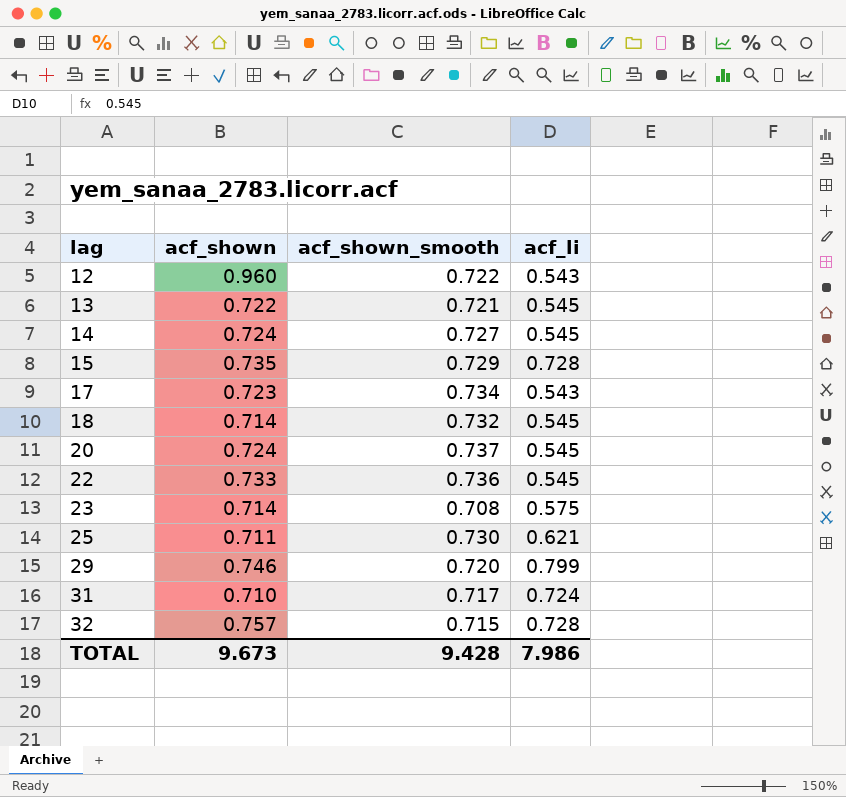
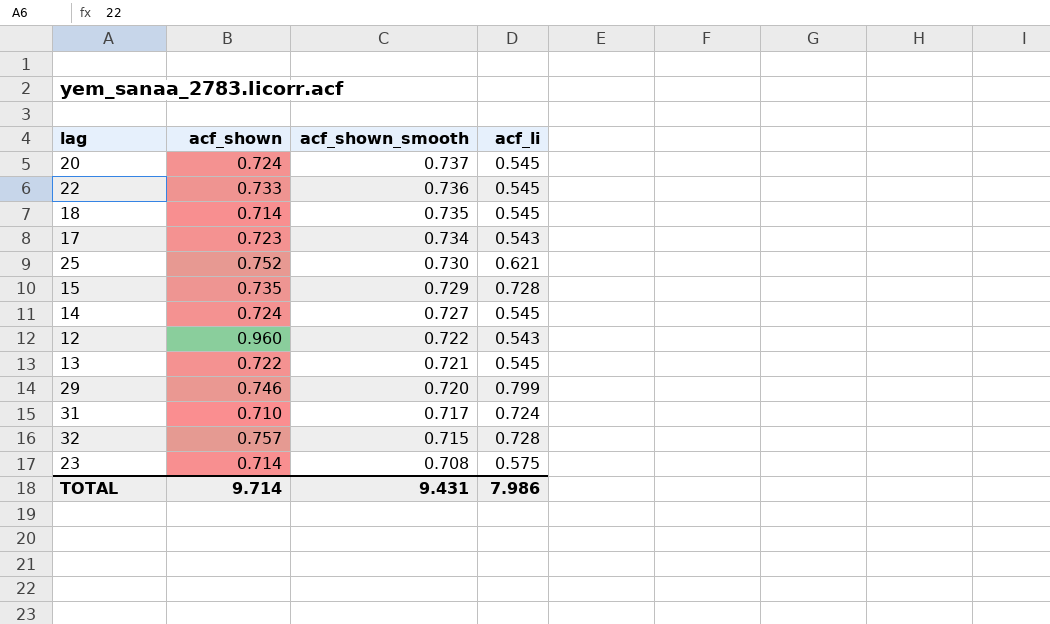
row order: lag ascending -> acf_shown_smooth descending
18 | acf_shown_smooth: 0.732 -> 0.735
25 | acf_shown: 0.711 -> 0.752
TOTAL | acf_shown: 9.673 -> 9.714
TOTAL | acf_shown_smooth: 9.428 -> 9.431

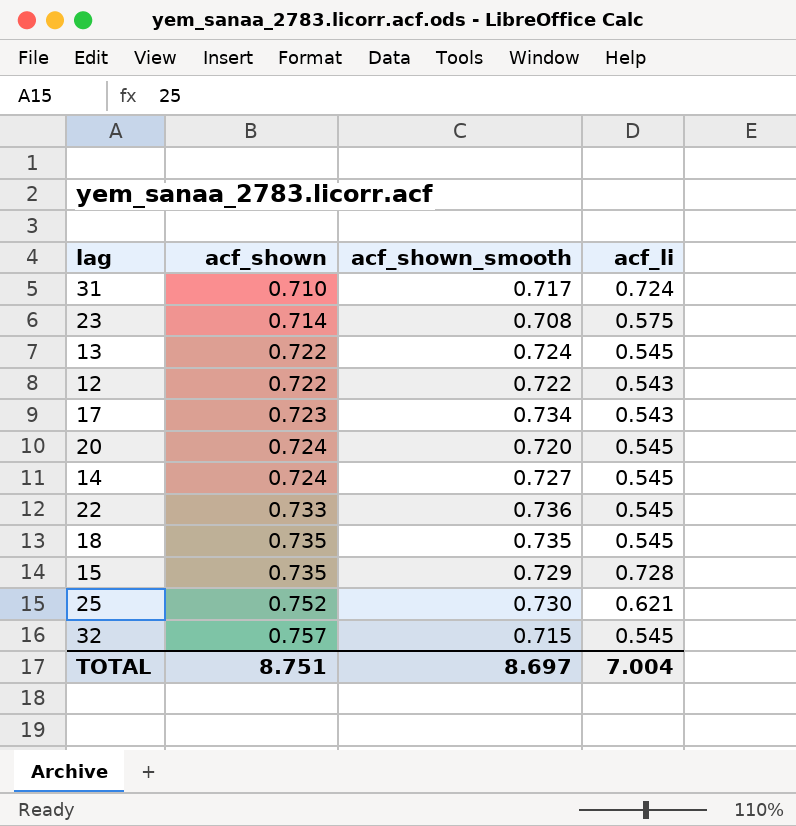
row order: acf_shown_smooth descending -> acf_shown ascending
row 29: 0.746 | 0.720 | 0.799 -> none
13 | acf_shown_smooth: 0.721 -> 0.724
12 | acf_shown: 0.960 -> 0.722
20 | acf_shown_smooth: 0.737 -> 0.720
18 | acf_shown: 0.714 -> 0.735
32 | acf_li: 0.728 -> 0.545
TOTAL | acf_shown: 9.714 -> 8.751
TOTAL | acf_shown_smooth: 9.431 -> 8.697
TOTAL | acf_li: 7.986 -> 7.004

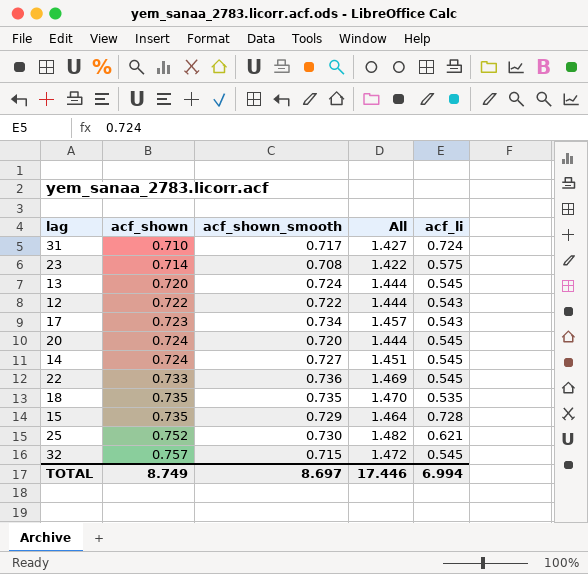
column All | formula: none -> [acf_shown] + [acf_shown_smooth]
13 | acf_shown: 0.722 -> 0.720
18 | acf_li: 0.545 -> 0.535
TOTAL | acf_shown: 8.751 -> 8.749
TOTAL | acf_li: 7.004 -> 6.994

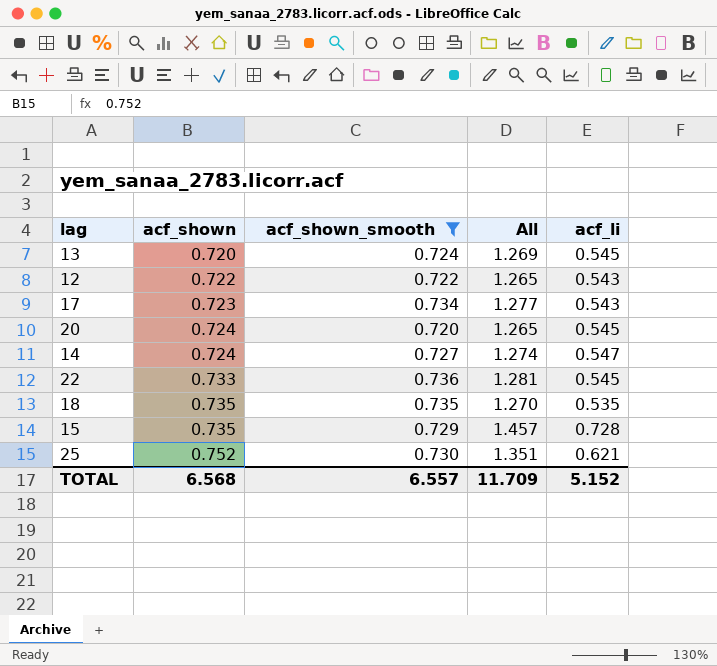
filter: none -> acf_shown_smooth >= 0.720
column All | formula: [acf_shown] + [acf_shown_smooth] -> [acf_shown_smooth] + [acf_li]
14 | acf_li: 0.545 -> 0.547
TOTAL | acf_shown: 8.749 -> 6.568
TOTAL | acf_shown_smooth: 8.697 -> 6.557
TOTAL | All: 17.446 -> 11.709
TOTAL | acf_li: 6.994 -> 5.152

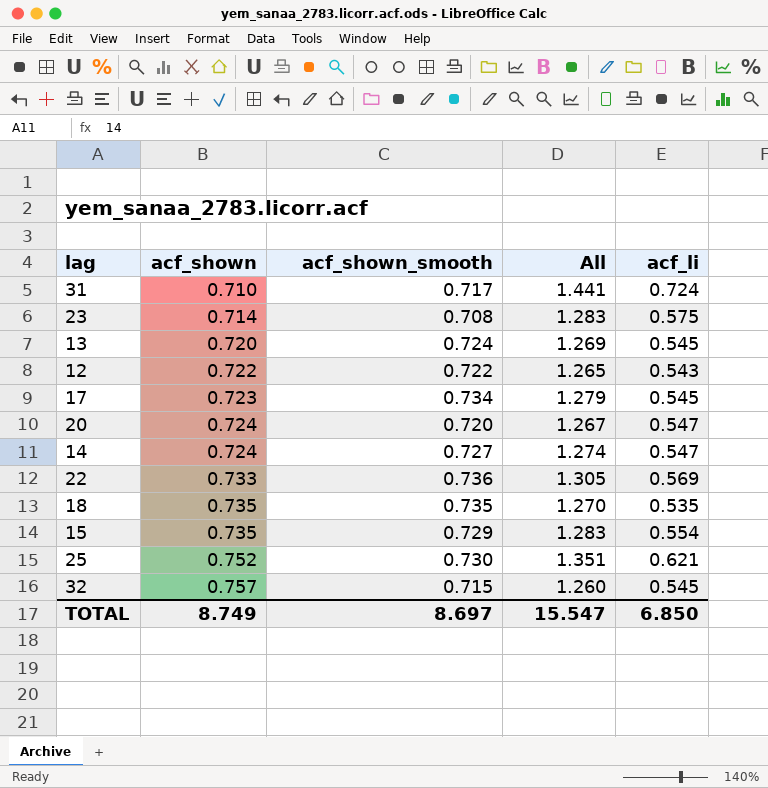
filter: acf_shown_smooth >= 0.720 -> none
17 | All: 1.277 -> 1.279
17 | acf_li: 0.543 -> 0.545
20 | All: 1.265 -> 1.267
20 | acf_li: 0.545 -> 0.547
22 | All: 1.281 -> 1.305
22 | acf_li: 0.545 -> 0.569
15 | All: 1.457 -> 1.283
15 | acf_li: 0.728 -> 0.554
TOTAL | acf_shown: 6.568 -> 8.749
TOTAL | acf_shown_smooth: 6.557 -> 8.697
TOTAL | All: 11.709 -> 15.547
TOTAL | acf_li: 5.152 -> 6.850

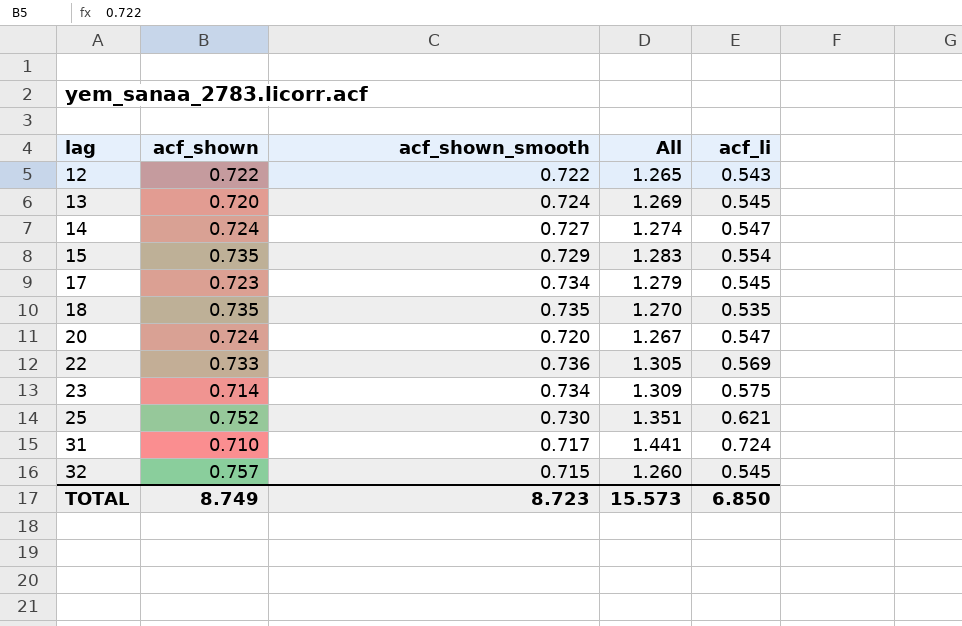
row order: acf_shown ascending -> lag ascending
23 | acf_shown_smooth: 0.708 -> 0.734
23 | All: 1.283 -> 1.309
TOTAL | acf_shown_smooth: 8.697 -> 8.723
TOTAL | All: 15.547 -> 15.573

